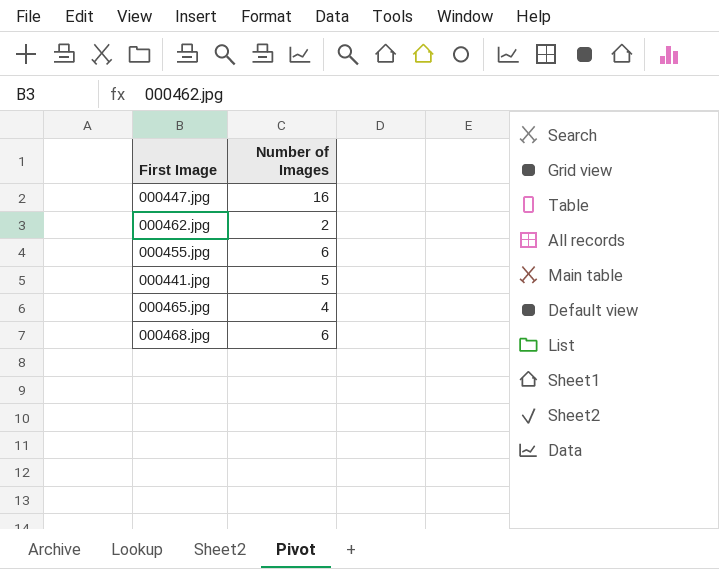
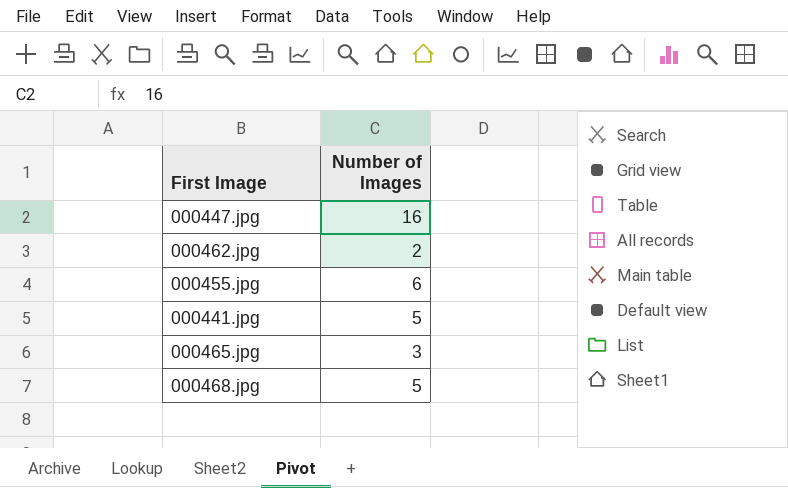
000465.jpg | Number of Images: 4 -> 3
000468.jpg | Number of Images: 6 -> 5

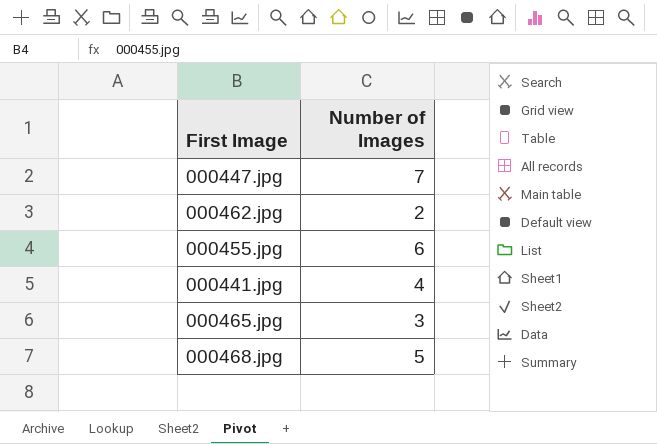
000447.jpg | Number of Images: 16 -> 7
000441.jpg | Number of Images: 5 -> 4

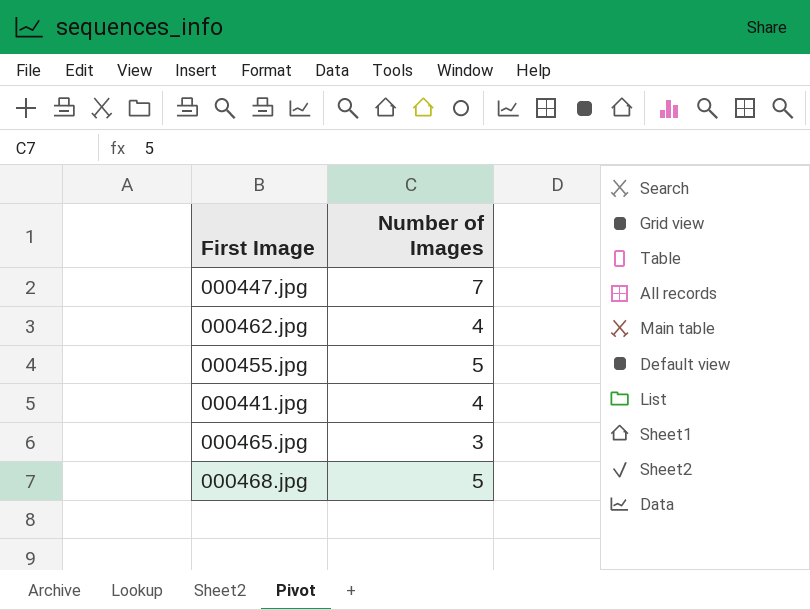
000462.jpg | Number of Images: 2 -> 4
000455.jpg | Number of Images: 6 -> 5

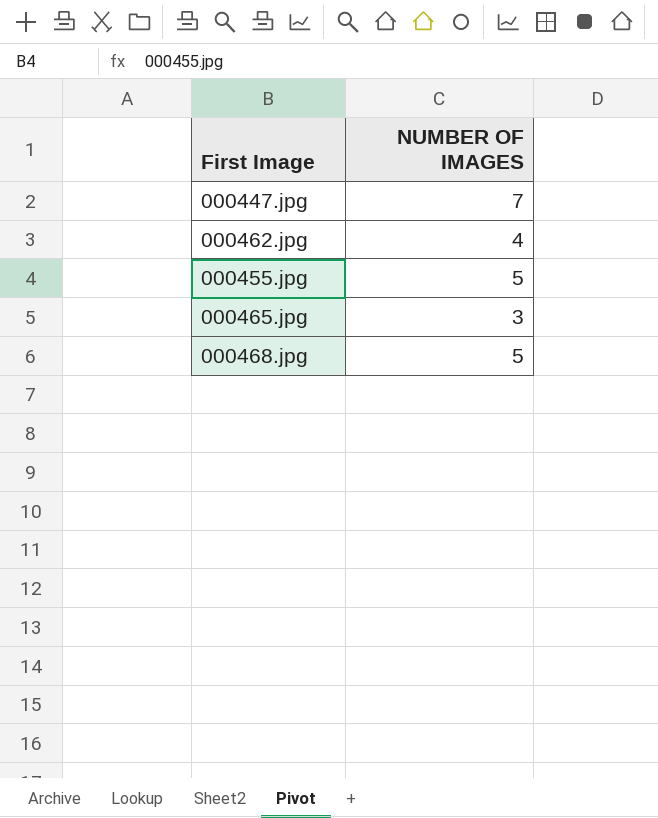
column name: Number of Images -> NUMBER OF IMAGES
row 000441.jpg: 4 -> none

